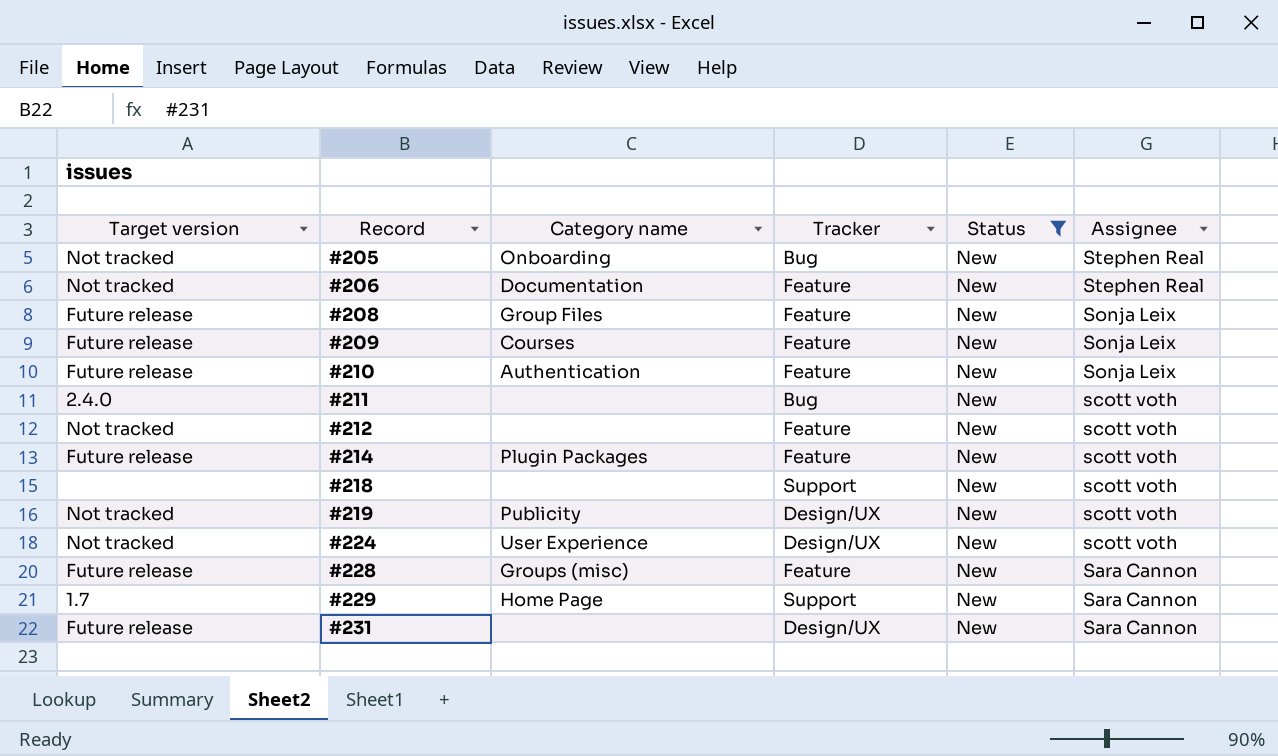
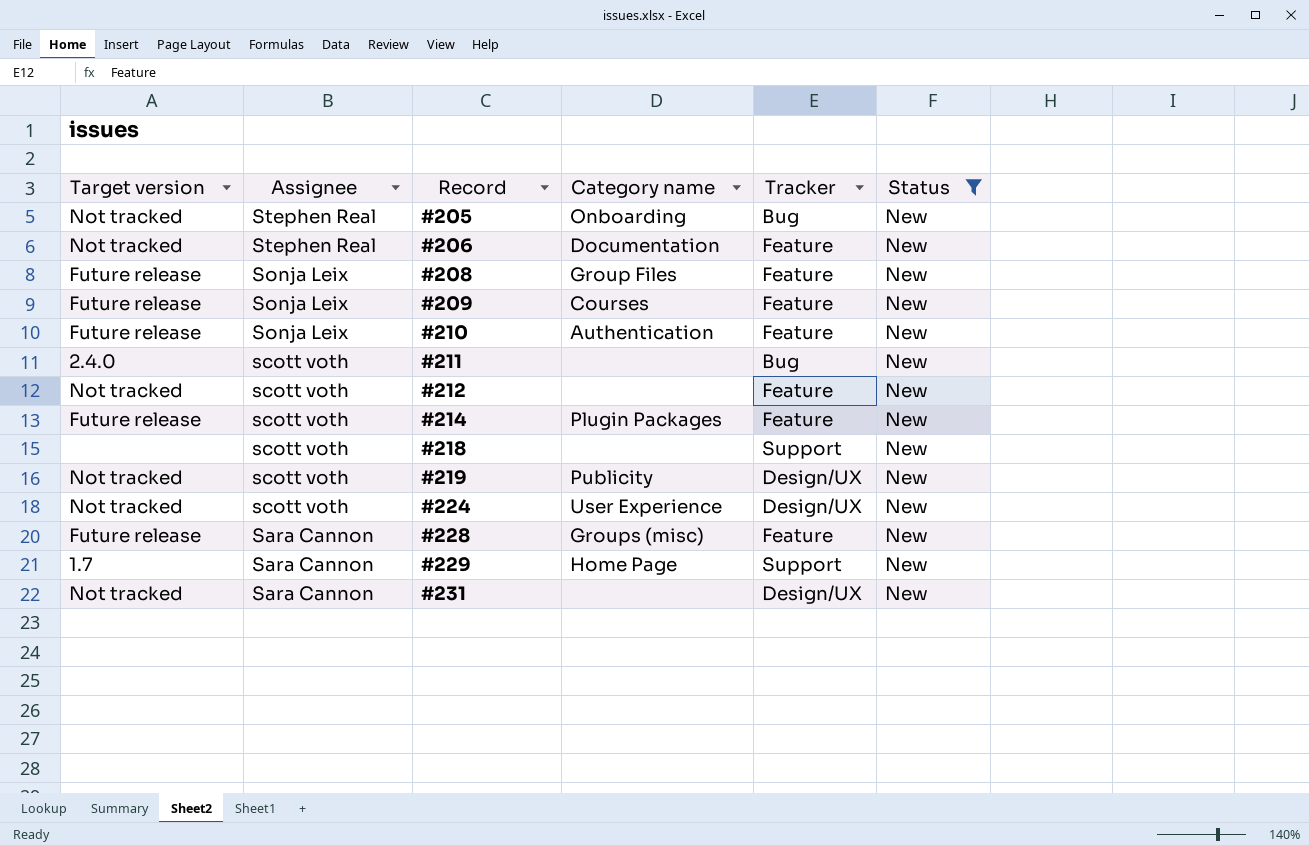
column Assignee | position: 6 -> 2
#231 | Target version: Future release -> Not tracked

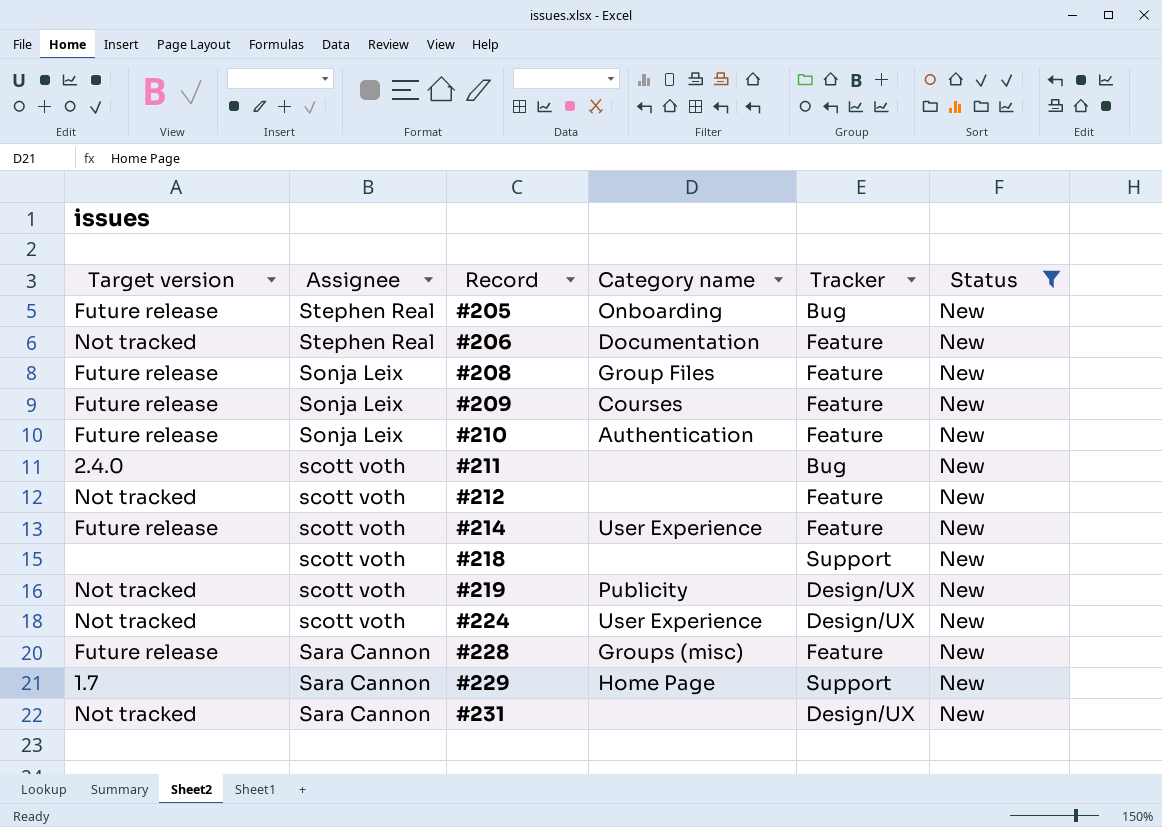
#205 | Target version: Not tracked -> Future release
#214 | Category name: Plugin Packages -> User Experience

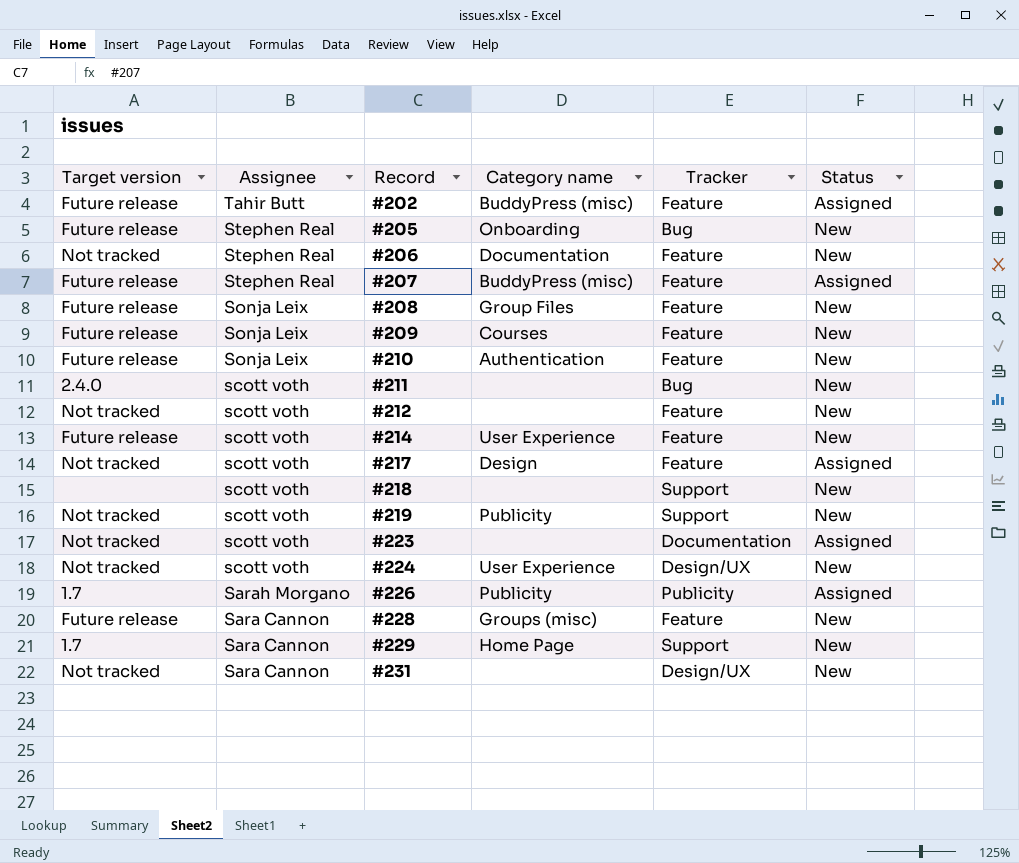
filter: Status = New -> none
#219 | Tracker: Design/UX -> Support

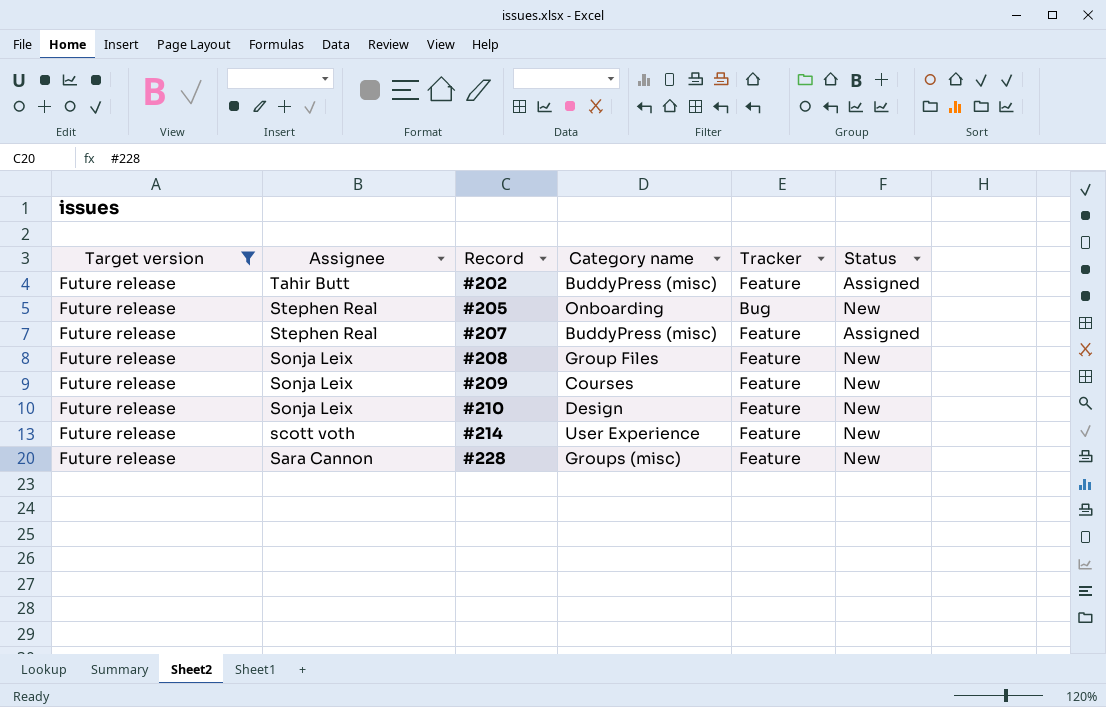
filter: none -> Target version = Future release
#210 | Category name: Authentication -> Design

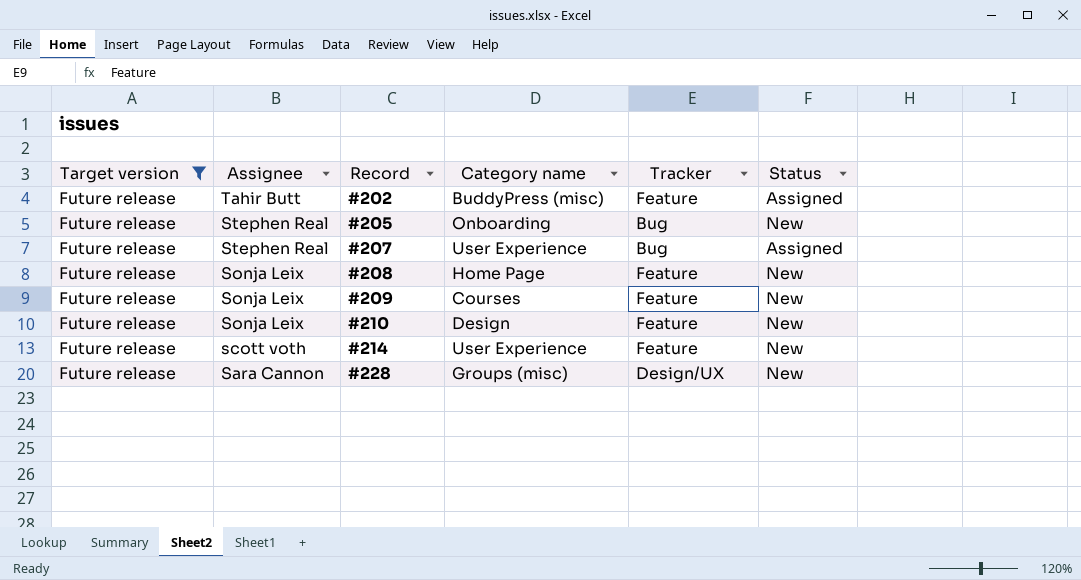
#207 | Category name: BuddyPress (misc) -> User Experience
#207 | Tracker: Feature -> Bug
#208 | Category name: Group Files -> Home Page
#228 | Tracker: Feature -> Design/UX

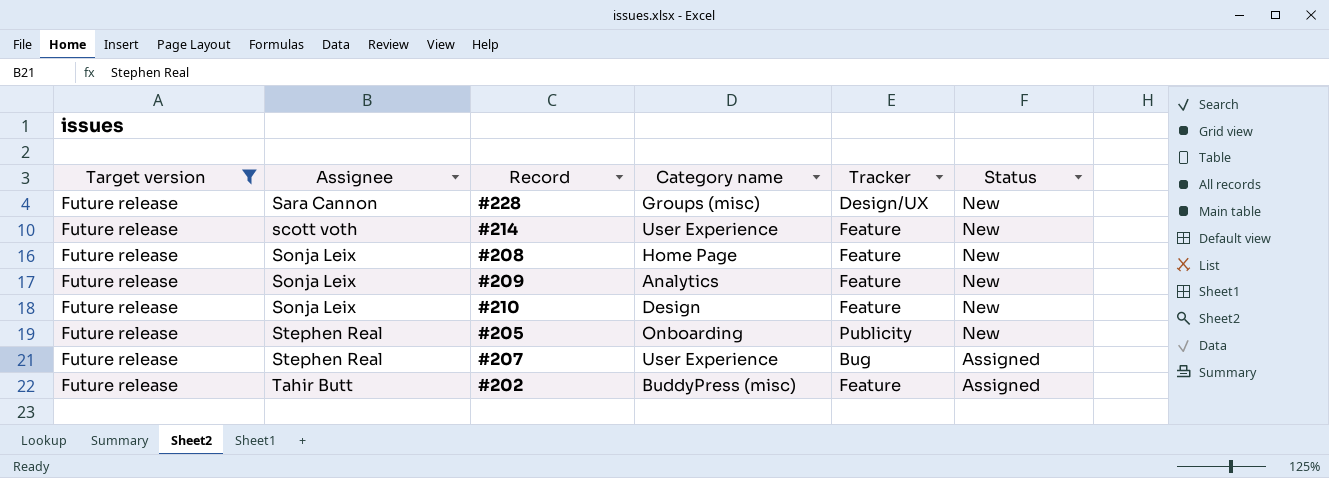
row order: Assignee descending -> Assignee ascending
#209 | Category name: Courses -> Analytics
#205 | Tracker: Bug -> Publicity

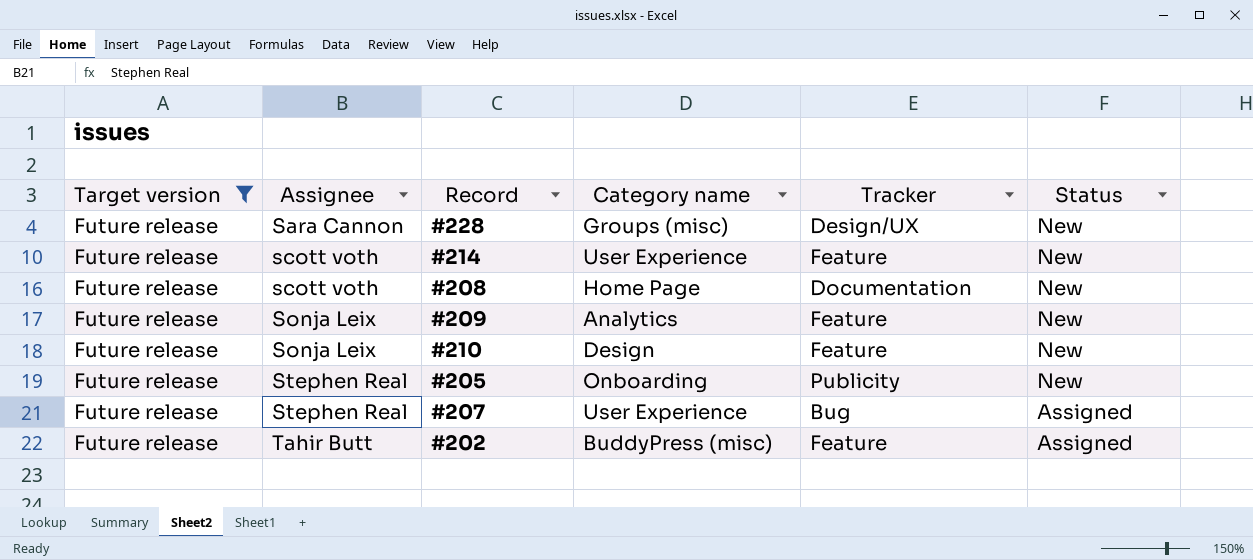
#208 | Assignee: Sonja Leix -> scott voth
#208 | Tracker: Feature -> Documentation

